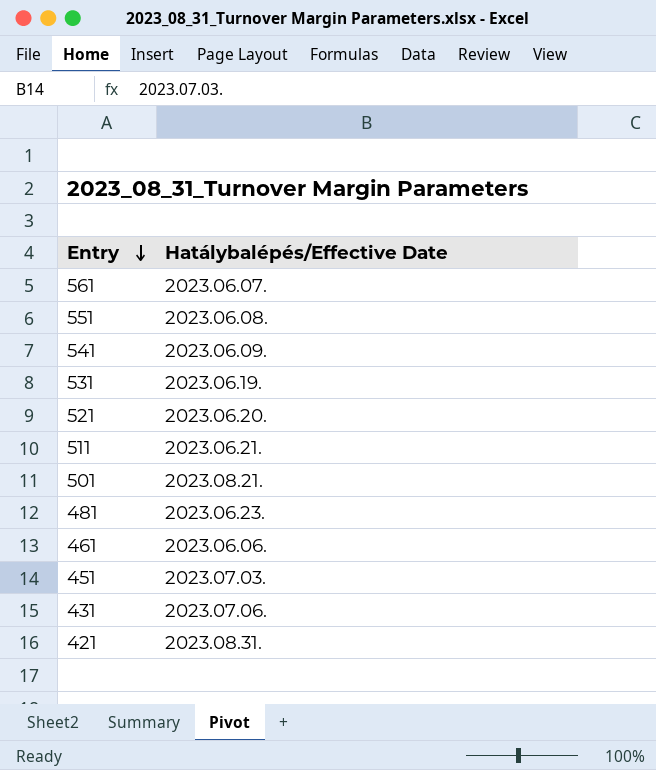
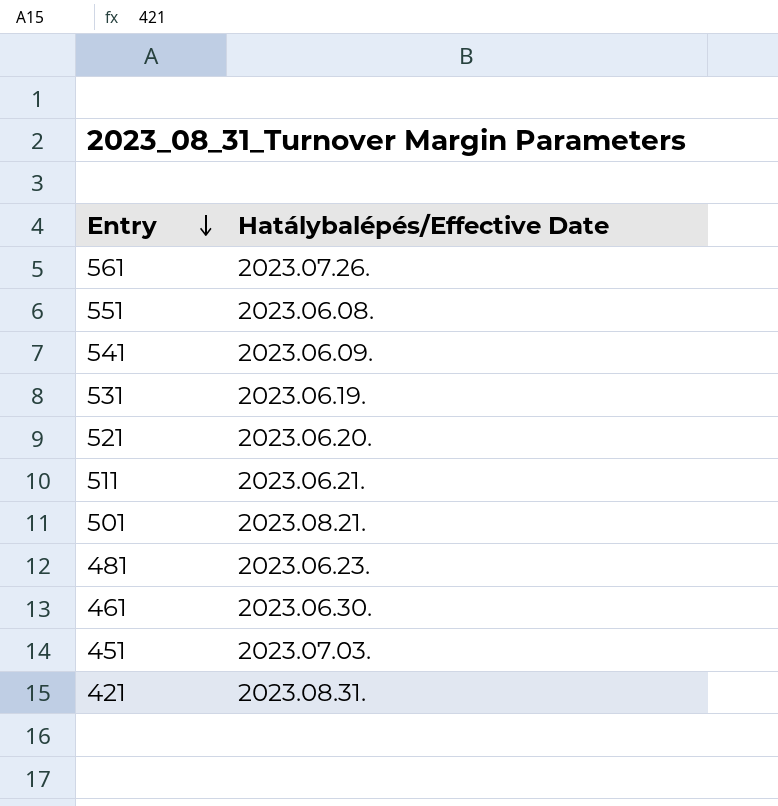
row 431: 2023.07.06. -> none
561 | Hatálybalépés/Effective Date: 2023.06.07. -> 2023.07.26.
461 | Hatálybalépés/Effective Date: 2023.06.06. -> 2023.06.30.

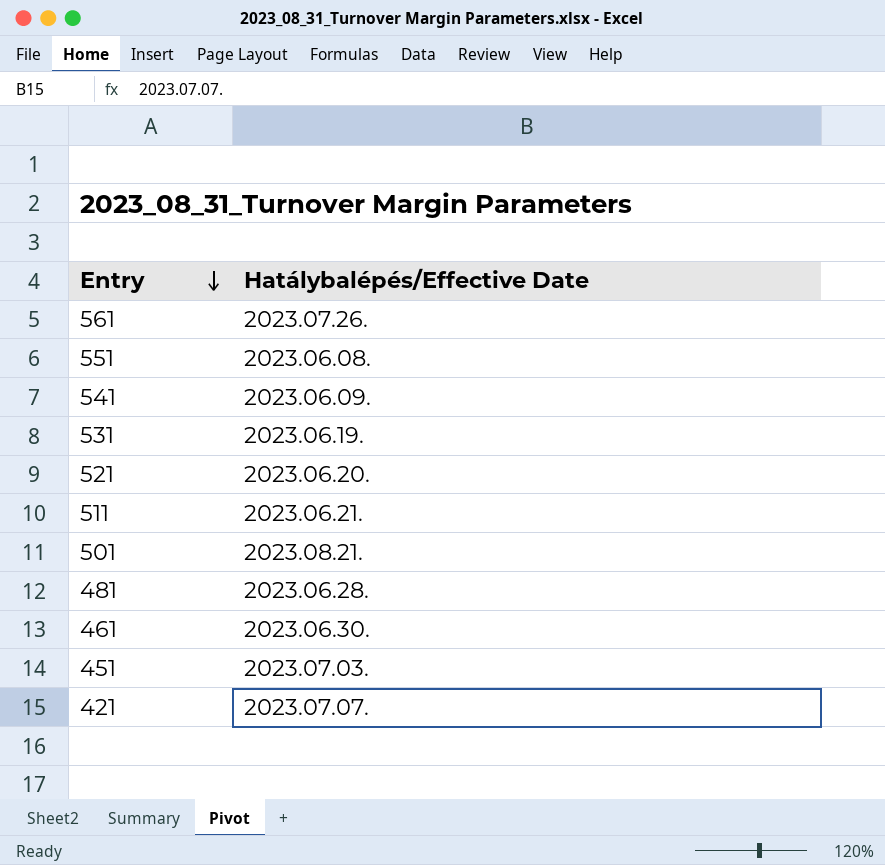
481 | Hatálybalépés/Effective Date: 2023.06.23. -> 2023.06.28.
421 | Hatálybalépés/Effective Date: 2023.08.31. -> 2023.07.07.

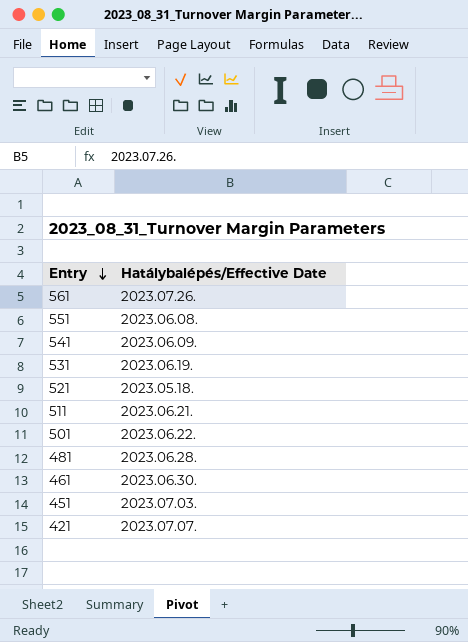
521 | Hatálybalépés/Effective Date: 2023.06.20. -> 2023.05.18.
501 | Hatálybalépés/Effective Date: 2023.08.21. -> 2023.06.22.

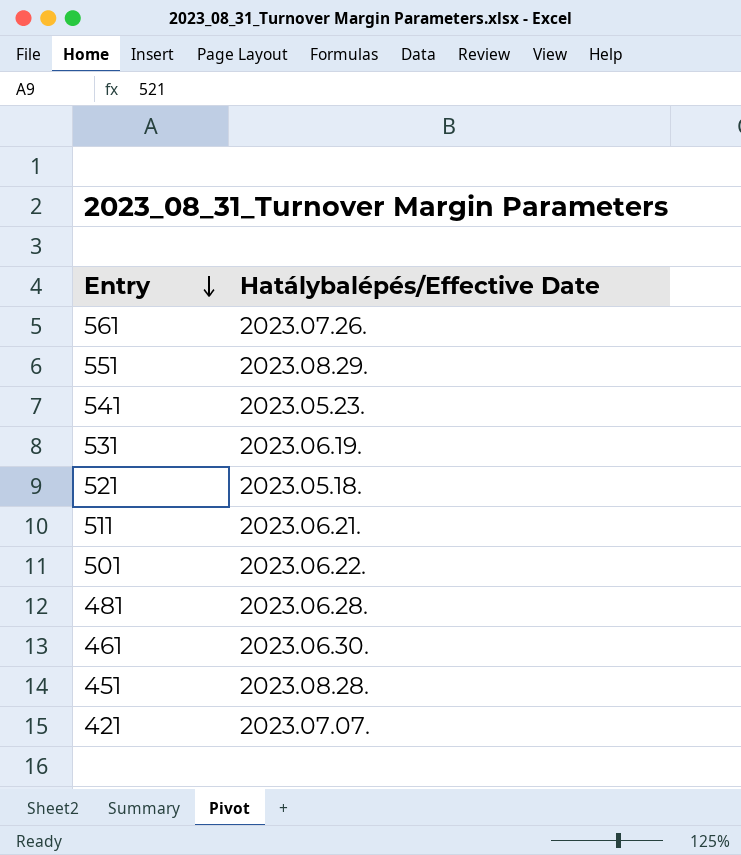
551 | Hatálybalépés/Effective Date: 2023.06.08. -> 2023.08.29.
541 | Hatálybalépés/Effective Date: 2023.06.09. -> 2023.05.23.
451 | Hatálybalépés/Effective Date: 2023.07.03. -> 2023.08.28.

